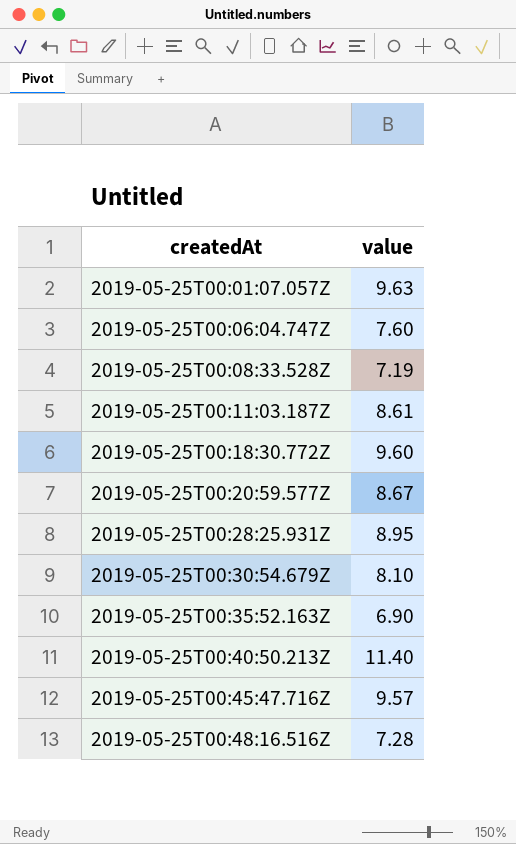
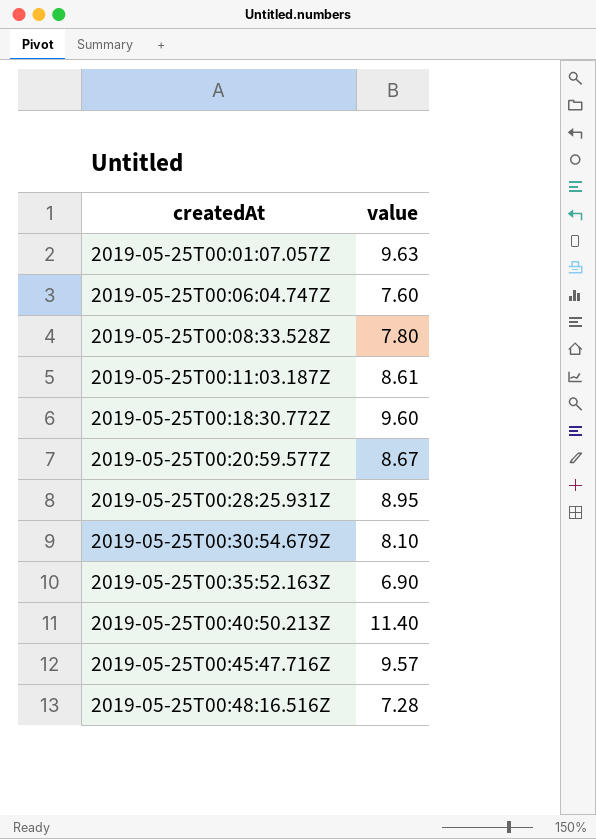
2019-05-25T00:08:33.528Z | value: 7.19 -> 7.80

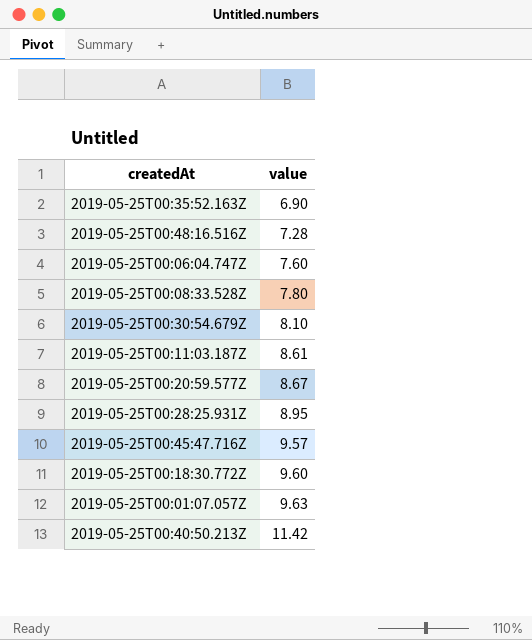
row order: createdAt ascending -> value ascending
2019-05-25T00:40:50.213Z | value: 11.40 -> 11.42

